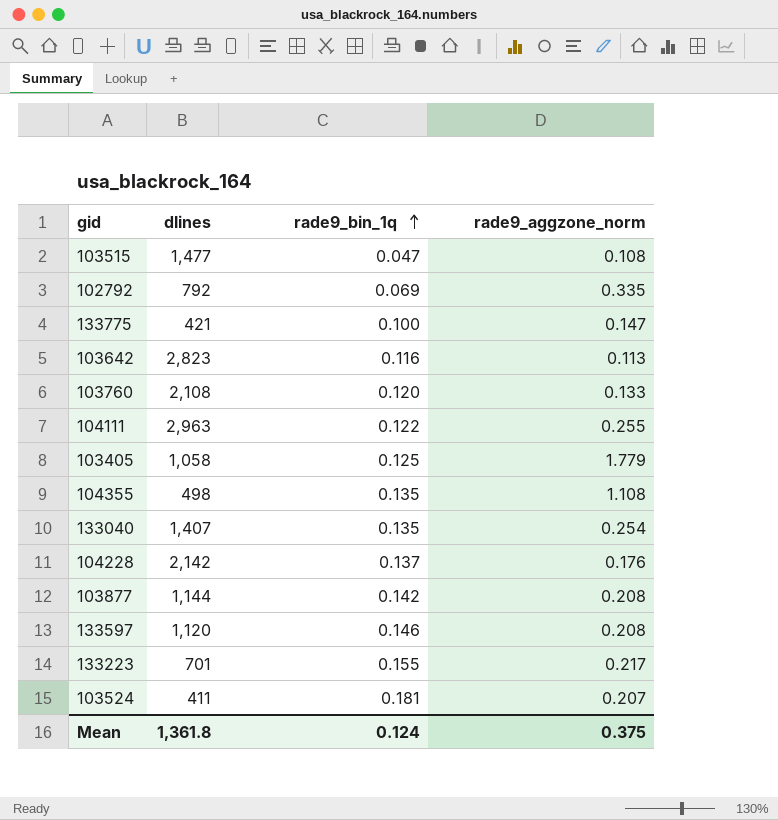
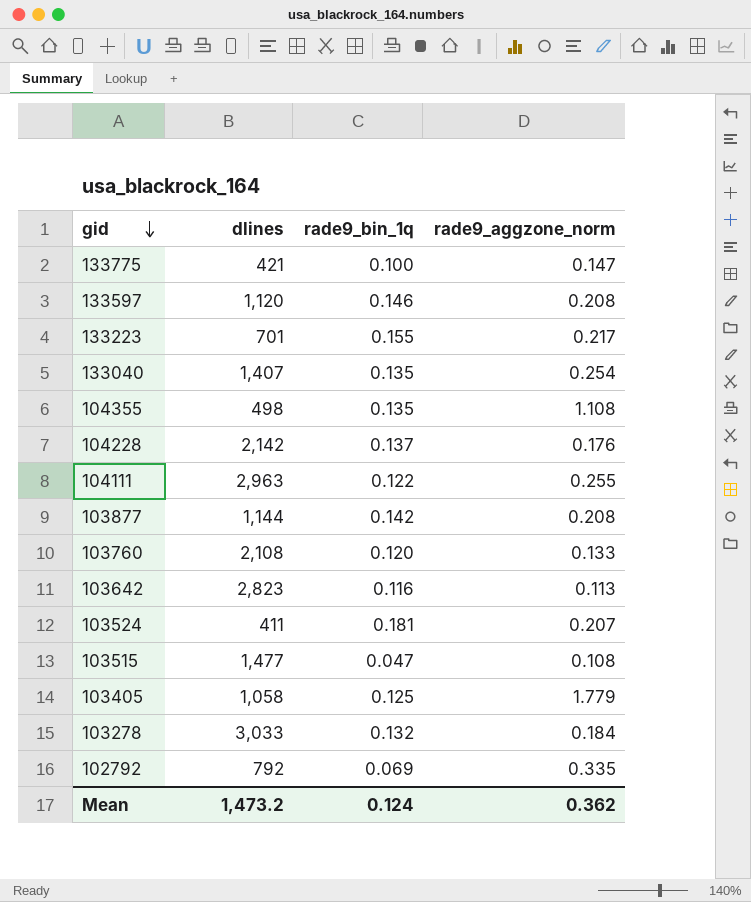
row order: rade9_bin_1q ascending -> gid descending
row 103278: none -> 3,033 | 0.132 | 0.184
Mean | dlines: 1,361.8 -> 1,473.2
Mean | rade9_aggzone_norm: 0.375 -> 0.362

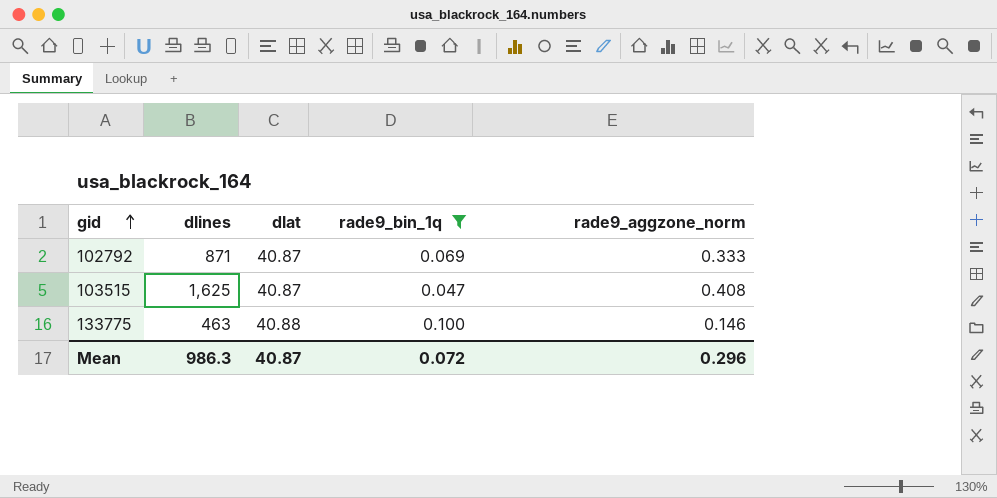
filter: none -> rade9_bin_1q <= 0.100
row order: gid descending -> gid ascending
column dlat | position: none -> 3
102792 | dlines: 792 -> 871
102792 | rade9_aggzone_norm: 0.335 -> 0.333
103515 | dlines: 1,477 -> 1,625
103515 | rade9_aggzone_norm: 0.108 -> 0.408
133775 | dlines: 421 -> 463
133775 | rade9_aggzone_norm: 0.147 -> 0.146
Mean | dlines: 1,473.2 -> 986.3
Mean | rade9_bin_1q: 0.124 -> 0.072
Mean | rade9_aggzone_norm: 0.362 -> 0.296

